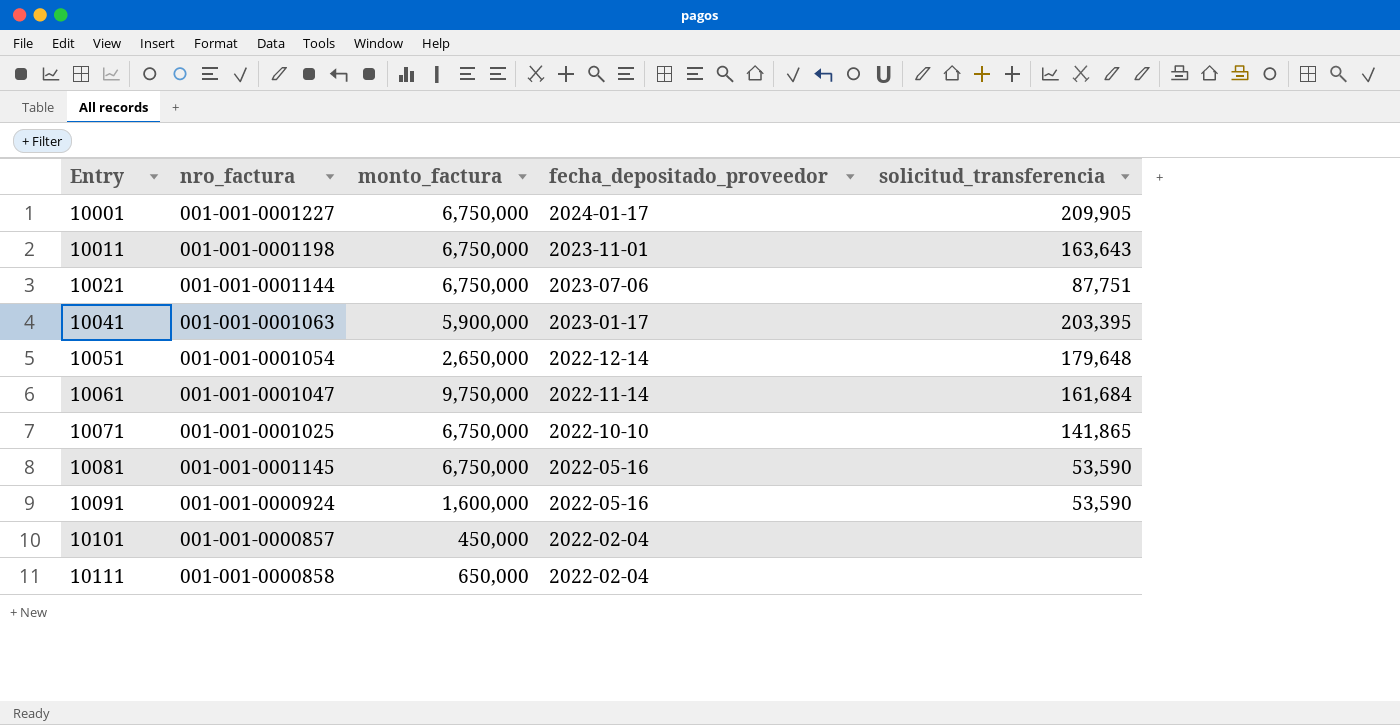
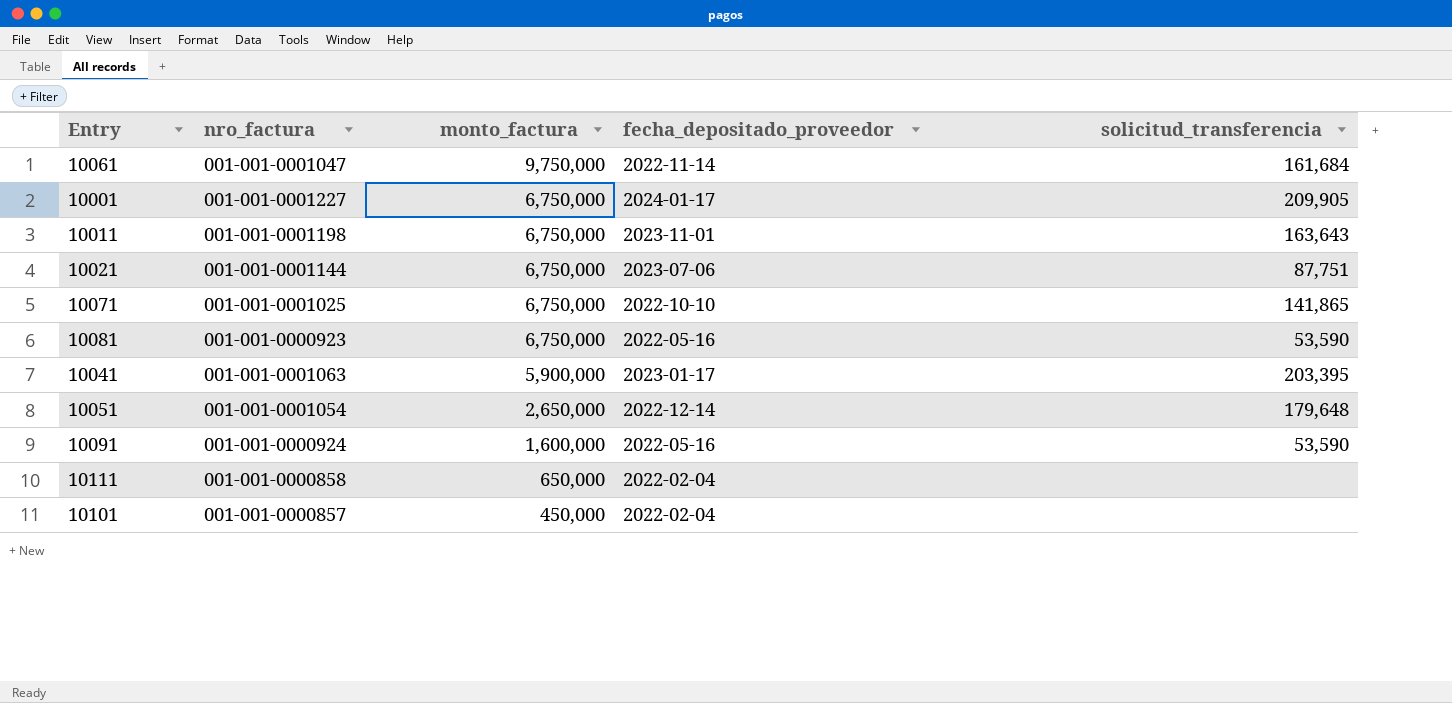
row order: Entry ascending -> monto_factura descending
10081 | nro_factura: 001-001-0001145 -> 001-001-0000923

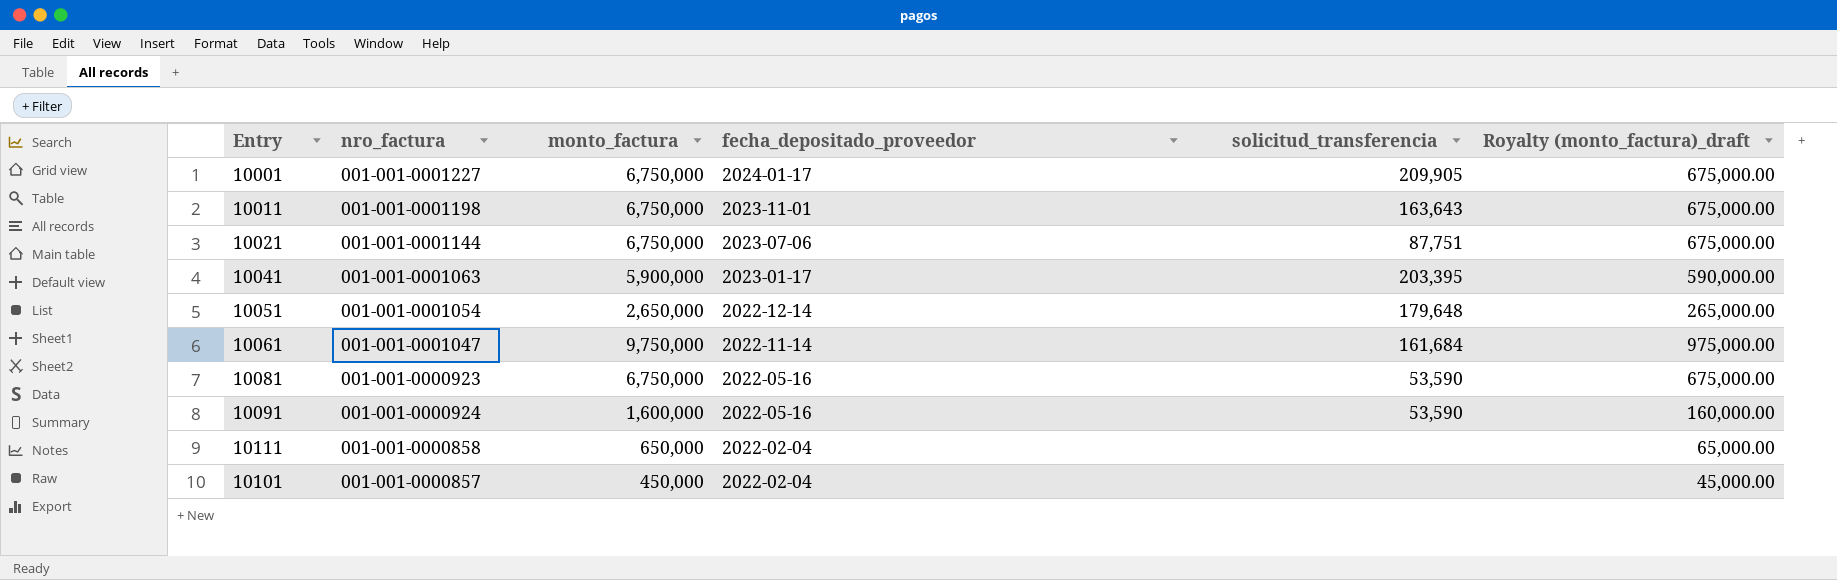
row order: monto_factura descending -> fecha_depositado_proveedor descending
column Royalty (monto_factura)_draft | formula: none -> [monto_factura] * 0.1
row 10071: 001-001-0001025 | 6,750,000 | 2022-10-10 | 141,865 -> none

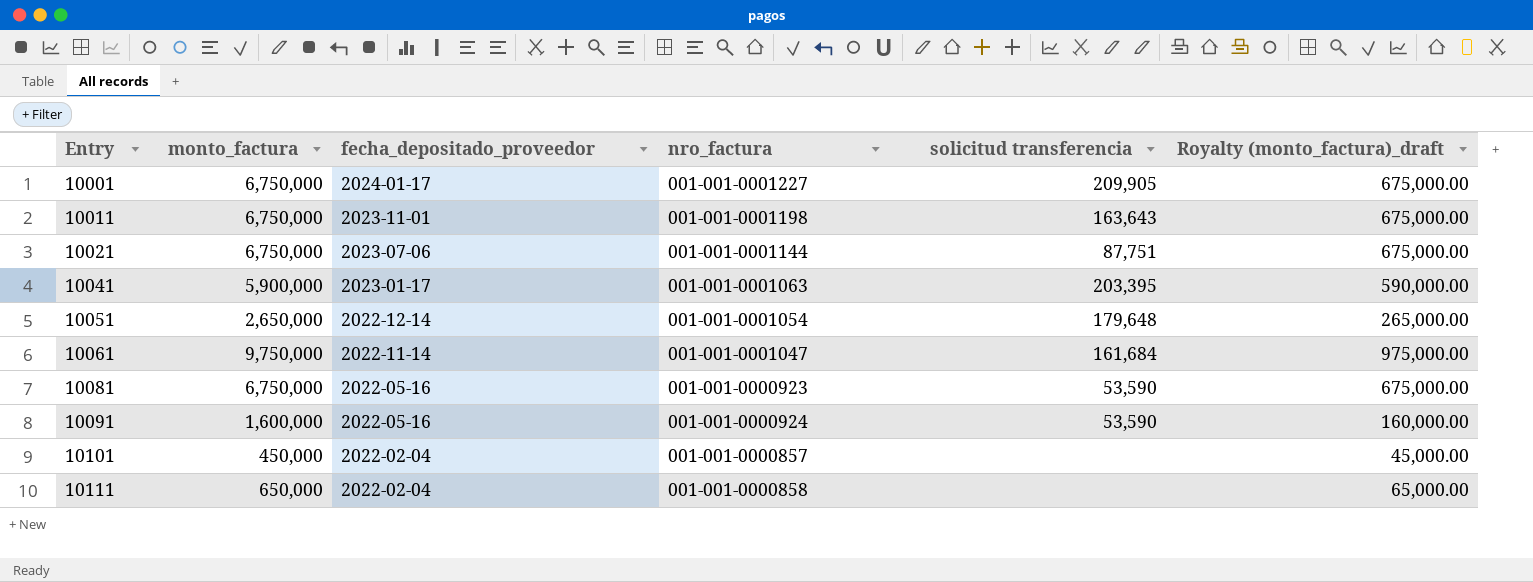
row order: fecha_depositado_proveedor descending -> Entry ascending
column nro_factura | position: 2 -> 4
column name: solicitud_transferencia -> solicitud transferencia

